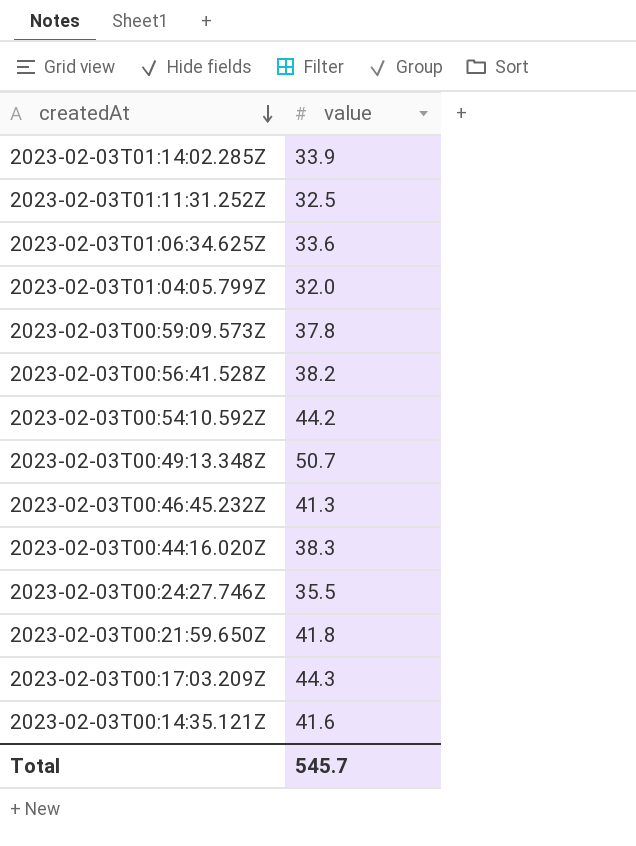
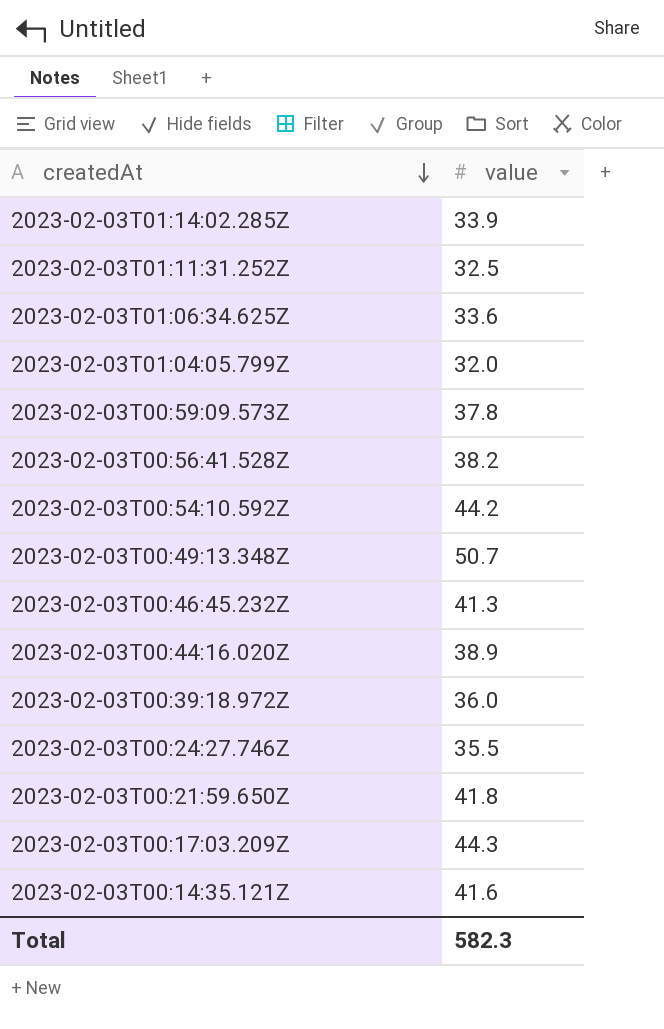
2023-02-03T00:44:16.020Z | value: 38.3 -> 38.9
row 2023-02-03T00:39:18.972Z: none -> 36.0
Total | value: 545.7 -> 582.3

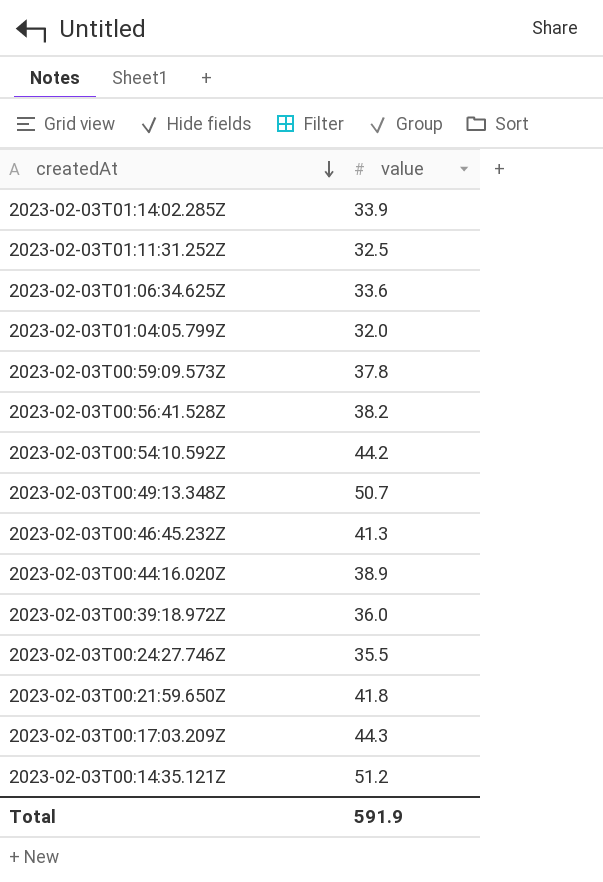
2023-02-03T00:14:35.121Z | value: 41.6 -> 51.2
Total | value: 582.3 -> 591.9

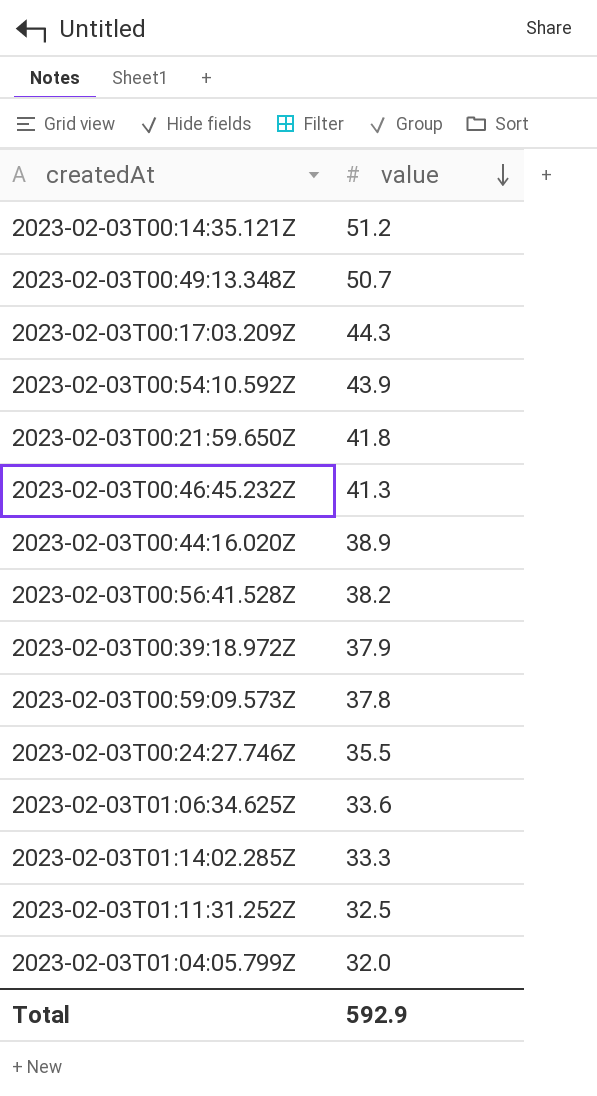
row order: createdAt descending -> value descending
2023-02-03T00:54:10.592Z | value: 44.2 -> 43.9
2023-02-03T00:39:18.972Z | value: 36.0 -> 37.9
2023-02-03T01:14:02.285Z | value: 33.9 -> 33.3
Total | value: 591.9 -> 592.9

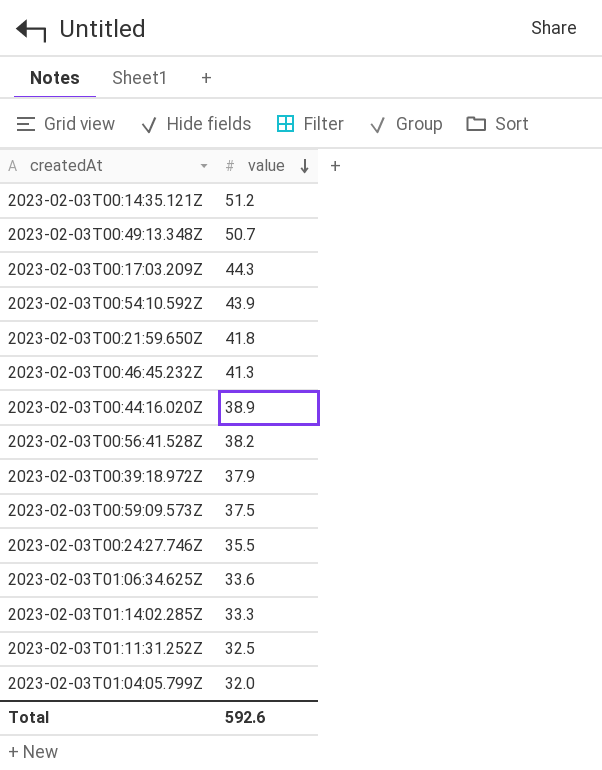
2023-02-03T00:59:09.573Z | value: 37.8 -> 37.5
Total | value: 592.9 -> 592.6

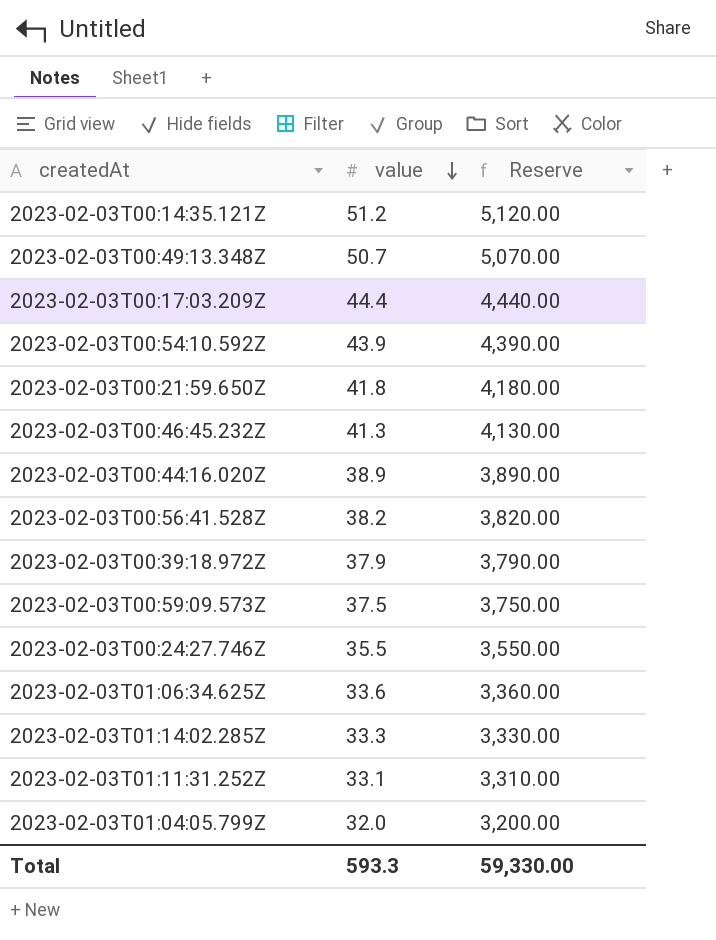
column Reserve | formula: none -> [value] * 100
2023-02-03T00:17:03.209Z | value: 44.3 -> 44.4
2023-02-03T01:11:31.252Z | value: 32.5 -> 33.1
Total | value: 592.6 -> 593.3

